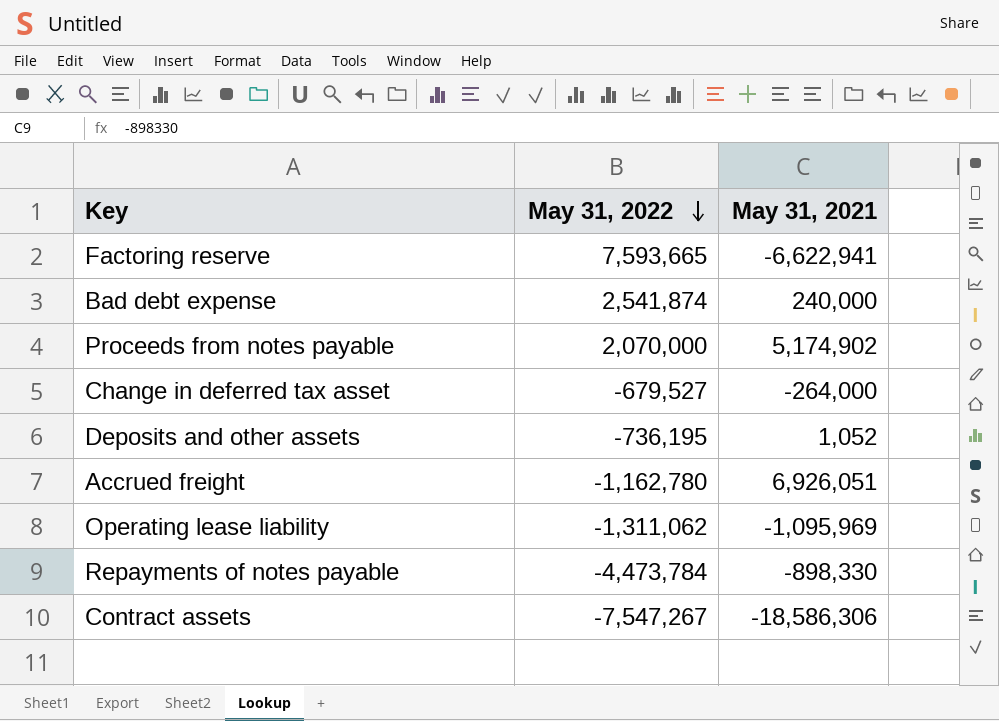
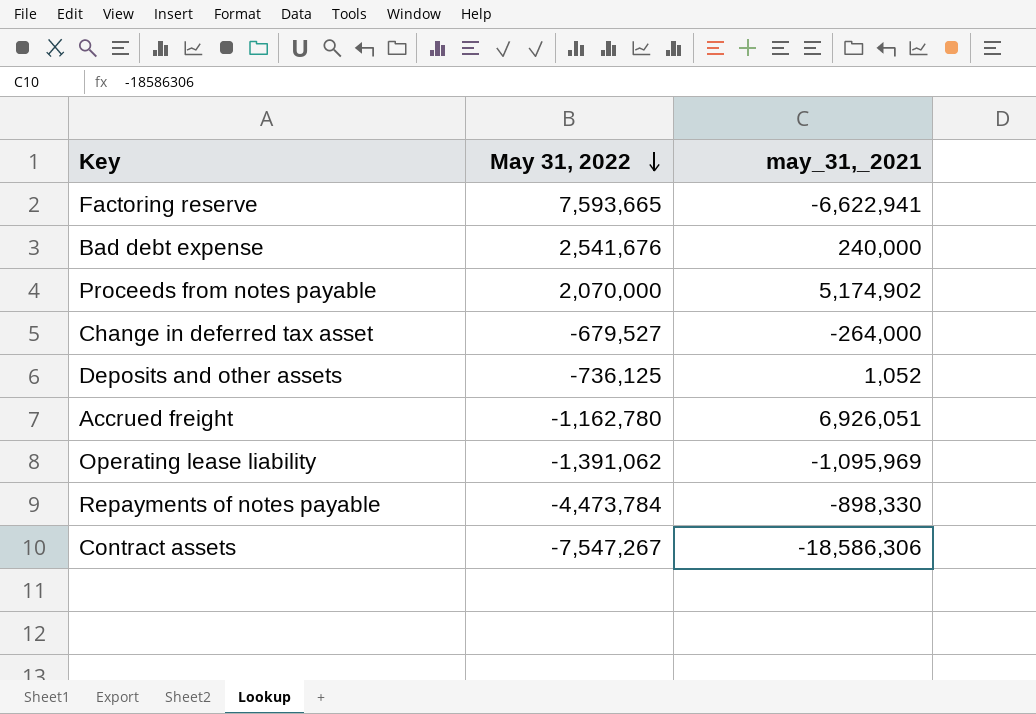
column name: May 31, 2021 -> may_31,_2021
Bad debt expense | May 31, 2022: 2,541,874 -> 2,541,676
Deposits and other assets | May 31, 2022: -736,195 -> -736,125
Operating lease liability | May 31, 2022: -1,311,062 -> -1,391,062

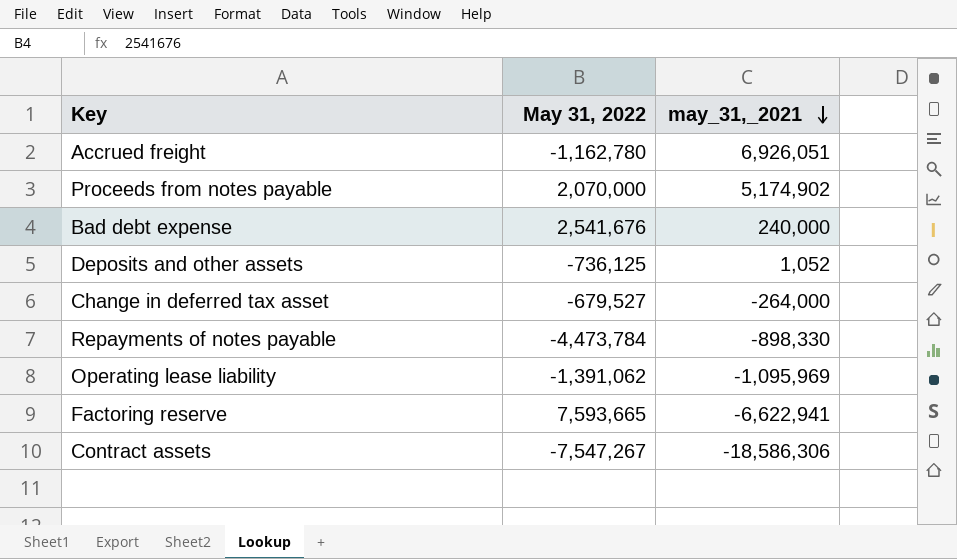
row order: May 31, 2022 descending -> may_31,_2021 descending

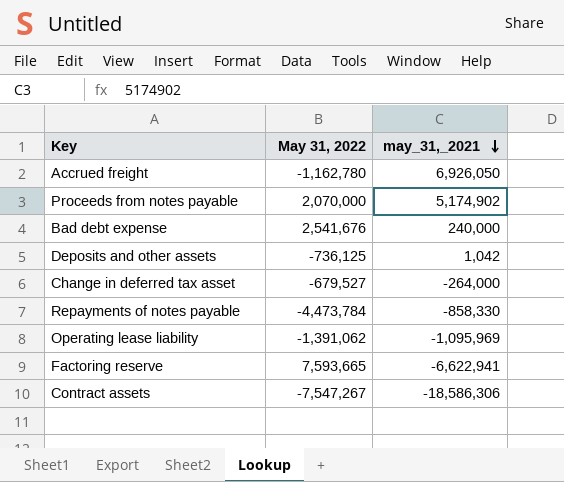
Accrued freight | may_31,_2021: 6,926,051 -> 6,926,050
Deposits and other assets | may_31,_2021: 1,052 -> 1,042
Repayments of notes payable | may_31,_2021: -898,330 -> -858,330

